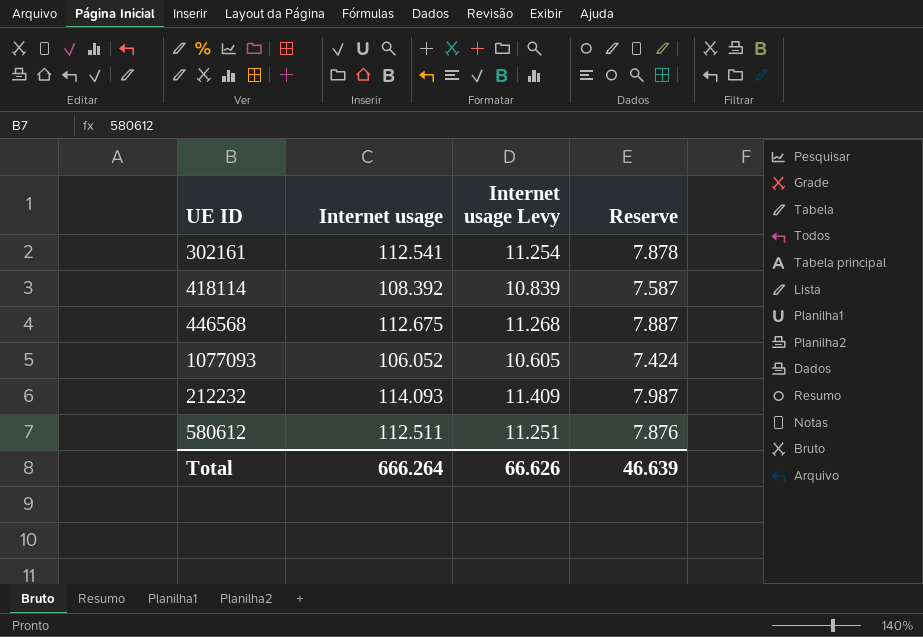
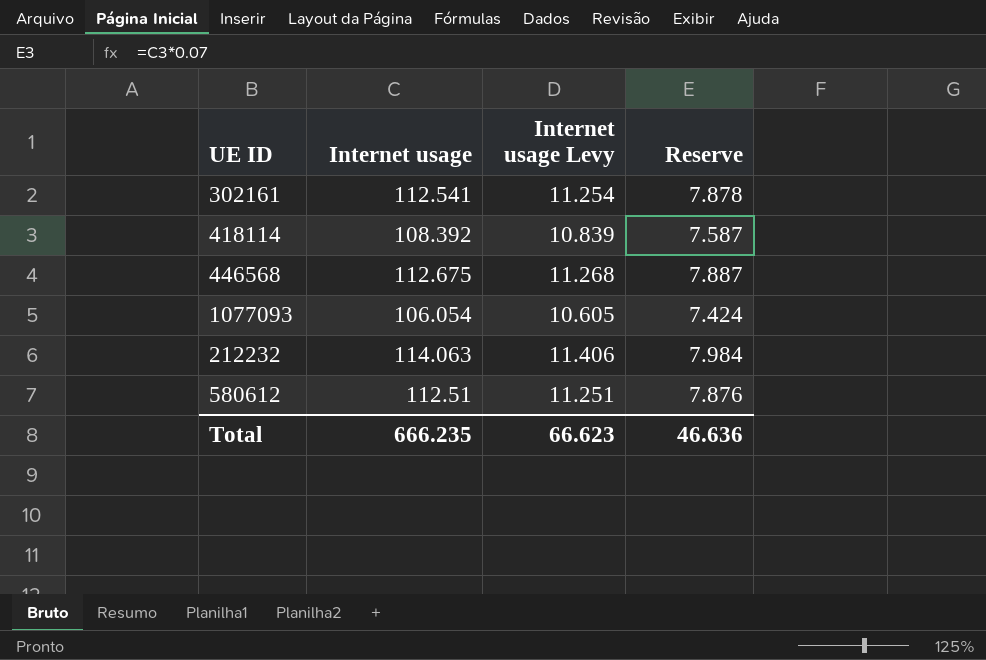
1077093 | Internet usage: 106.052 -> 106.054
212232 | Internet usage: 114.093 -> 114.063
212232 | Internet usage Levy: 11.409 -> 11.406
212232 | Reserve: 7.987 -> 7.984
580612 | Internet usage: 112.511 -> 112.51
Total | Internet usage: 666.264 -> 666.235
Total | Internet usage Levy: 66.626 -> 66.623
Total | Reserve: 46.639 -> 46.636

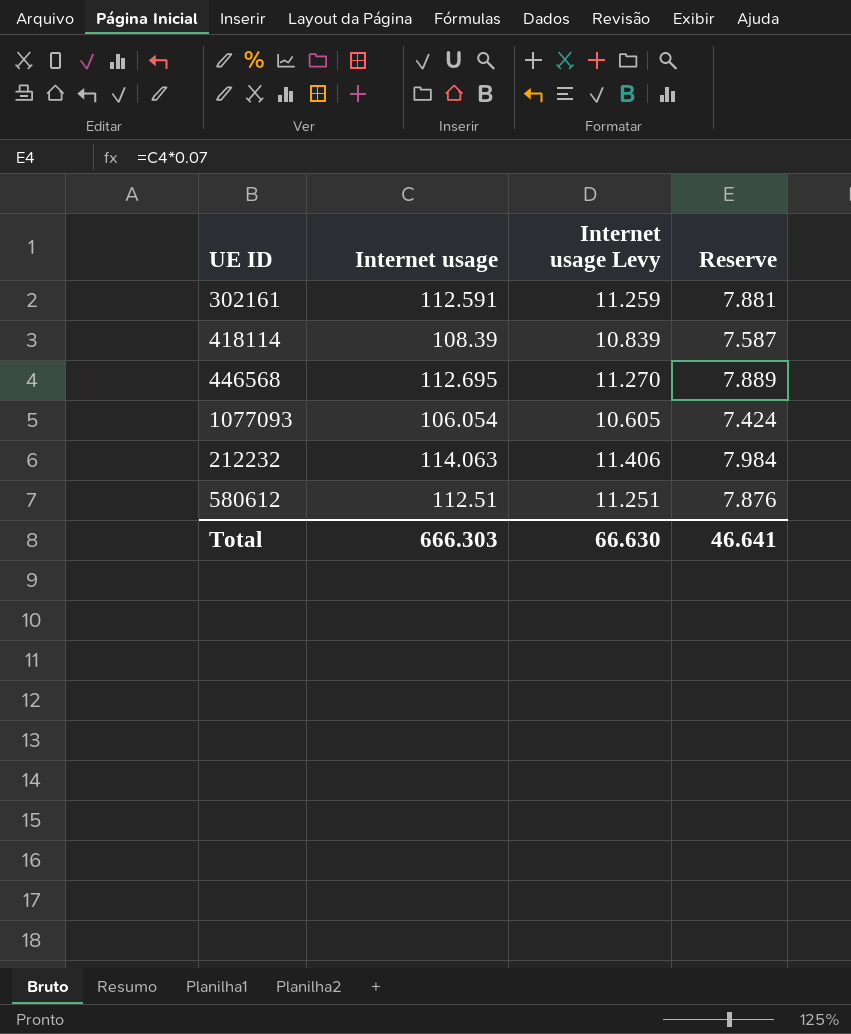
302161 | Internet usage: 112.541 -> 112.591
302161 | Internet usage Levy: 11.254 -> 11.259
302161 | Reserve: 7.878 -> 7.881
418114 | Internet usage: 108.392 -> 108.39
446568 | Internet usage: 112.675 -> 112.695
446568 | Internet usage Levy: 11.268 -> 11.270
446568 | Reserve: 7.887 -> 7.889
Total | Internet usage: 666.235 -> 666.303
Total | Internet usage Levy: 66.623 -> 66.630
Total | Reserve: 46.636 -> 46.641

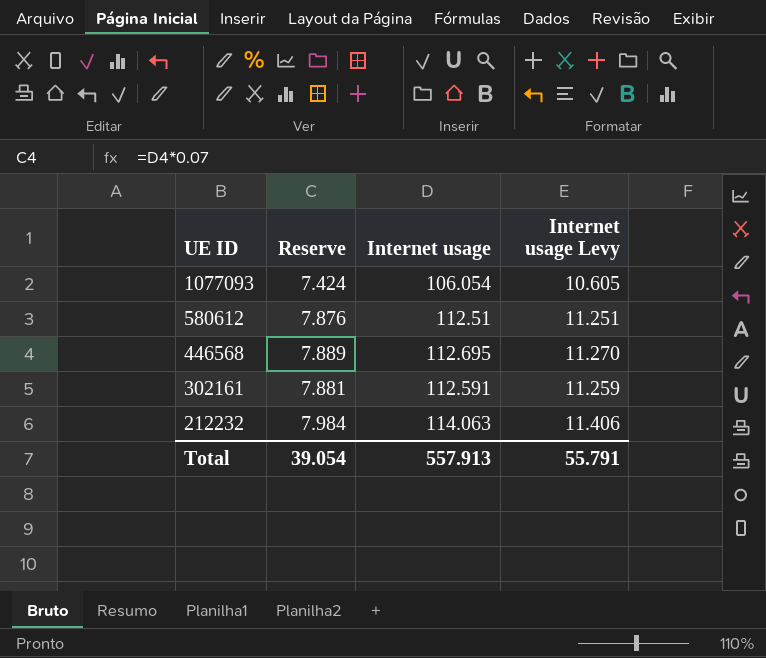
row order: none -> UE ID descending
column Reserve | position: 4 -> 2
row 418114: 108.39 | 10.839 | 7.587 -> none
Total | Reserve: 46.641 -> 39.054
Total | Internet usage: 666.303 -> 557.913
Total | Internet usage Levy: 66.630 -> 55.791

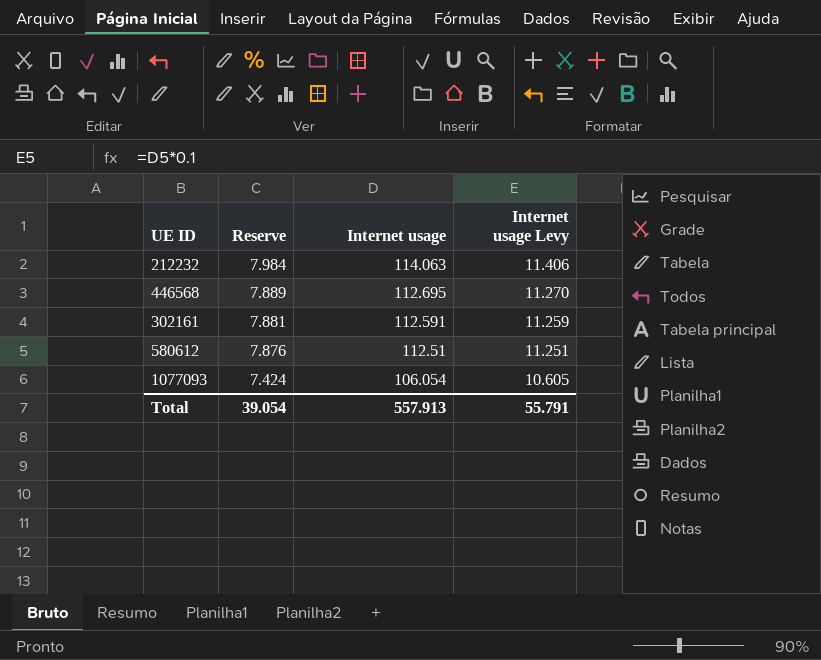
row order: UE ID descending -> Reserve descending

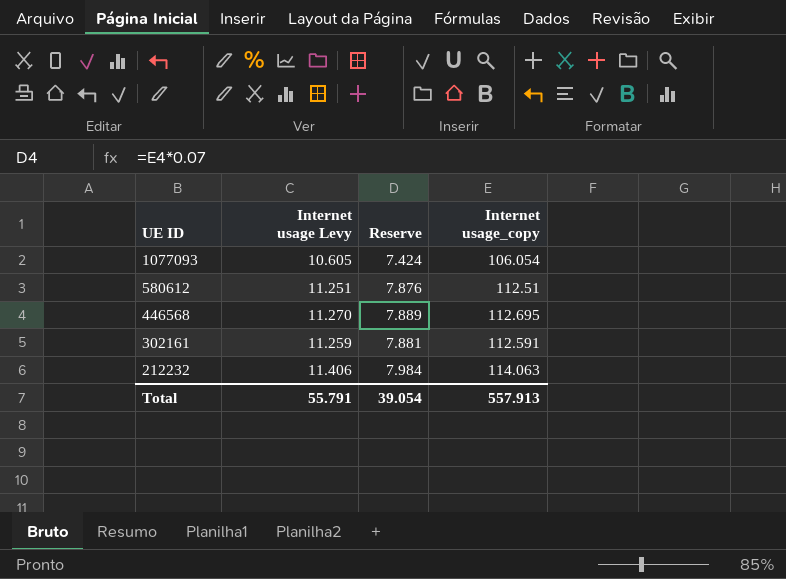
row order: Reserve descending -> UE ID descending
column Internet usage Levy | position: 4 -> 2
column name: Internet usage -> Internet usage_copy

